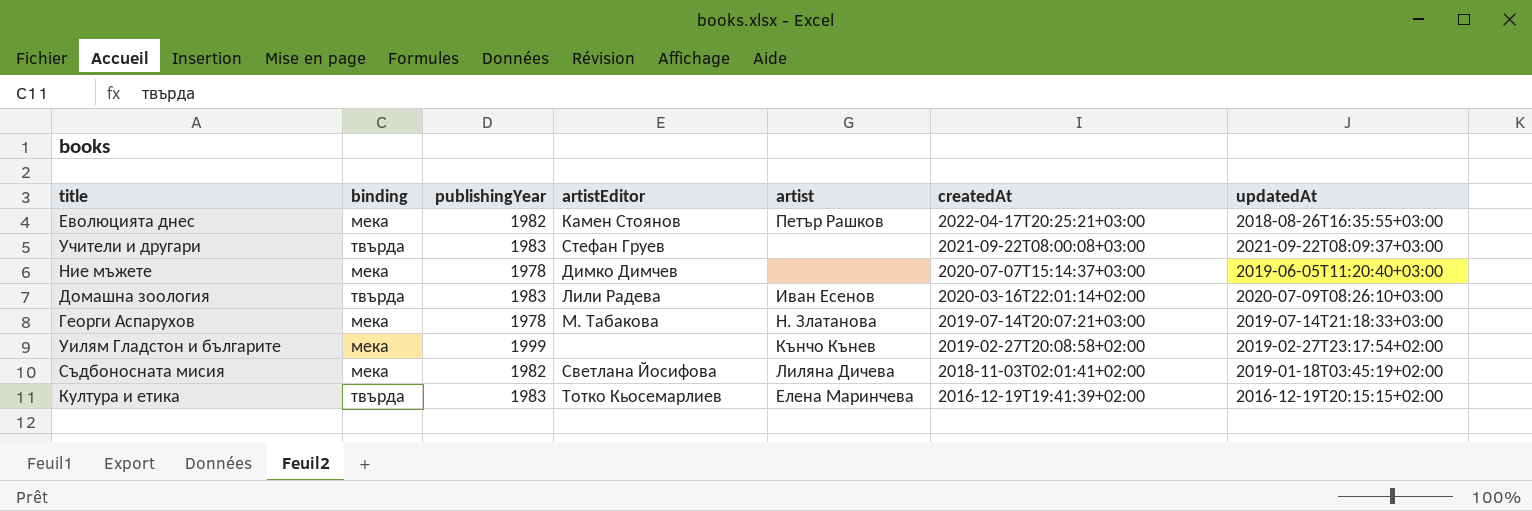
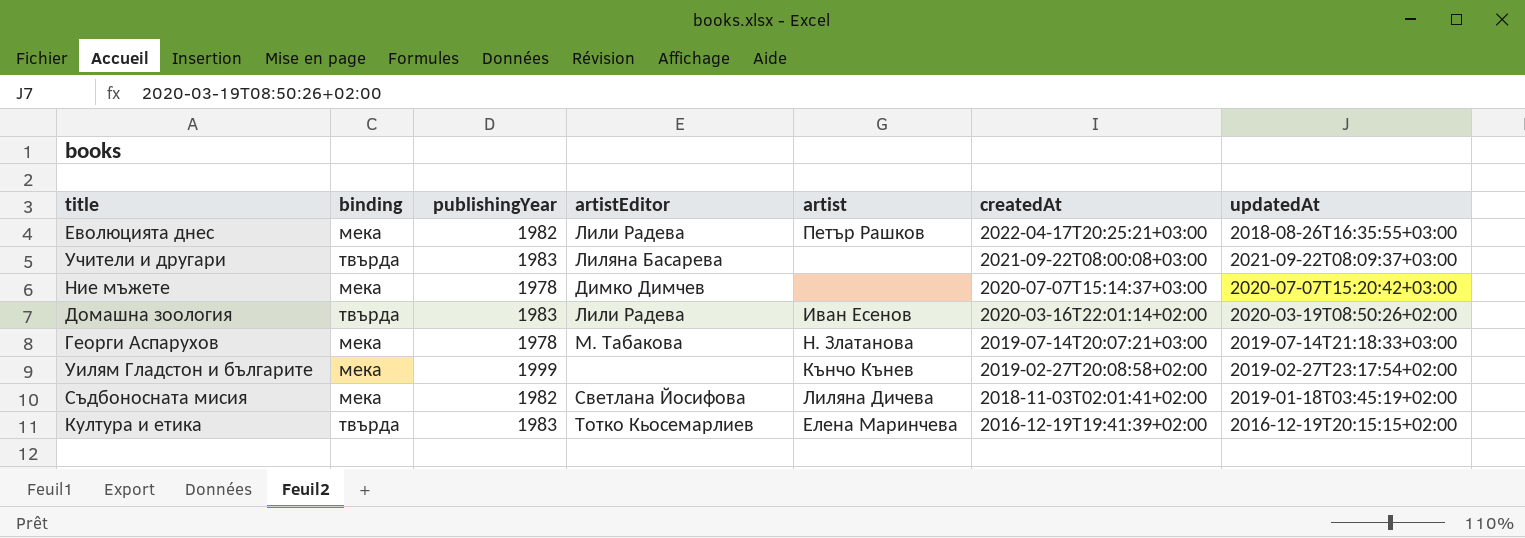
Еволюцията днес | artistEditor: Камен Стоянов -> Лили Радева
Учители и другари | artistEditor: Стефан Груев -> Лиляна Басарева
Ние мъжете | updatedAt: 2019-06-05T11:20:40+03:00 -> 2020-07-07T15:20:42+03:00
Домашна зоология | updatedAt: 2020-07-09T08:26:10+03:00 -> 2020-03-19T08:50:26+02:00

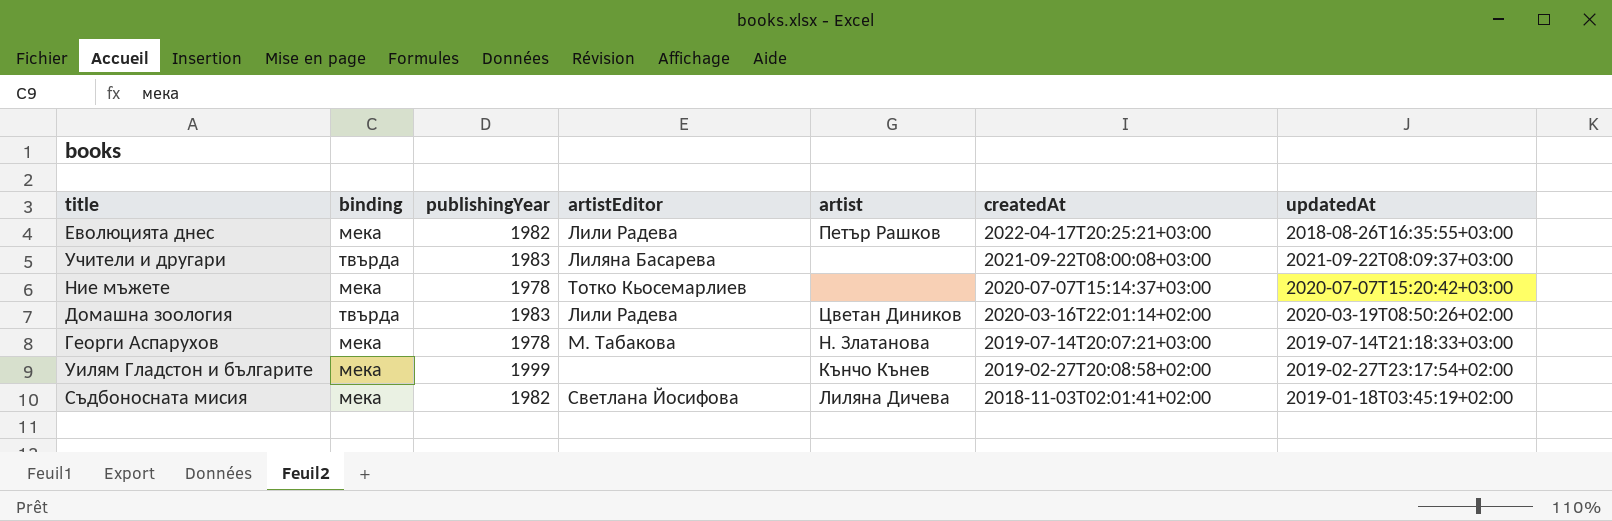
row Култура и етика: твърда | 1983 | Тотко Кьосемарлиев | Елена Маринчева | 2016-12-19T19:41:39+02:00 | 2016-12-19T20:15:15+02:00 -> none
Ние мъжете | artistEditor: Димко Димчев -> Тотко Кьосемарлиев
Домашна зоология | artist: Иван Есенов -> Цветан Диников

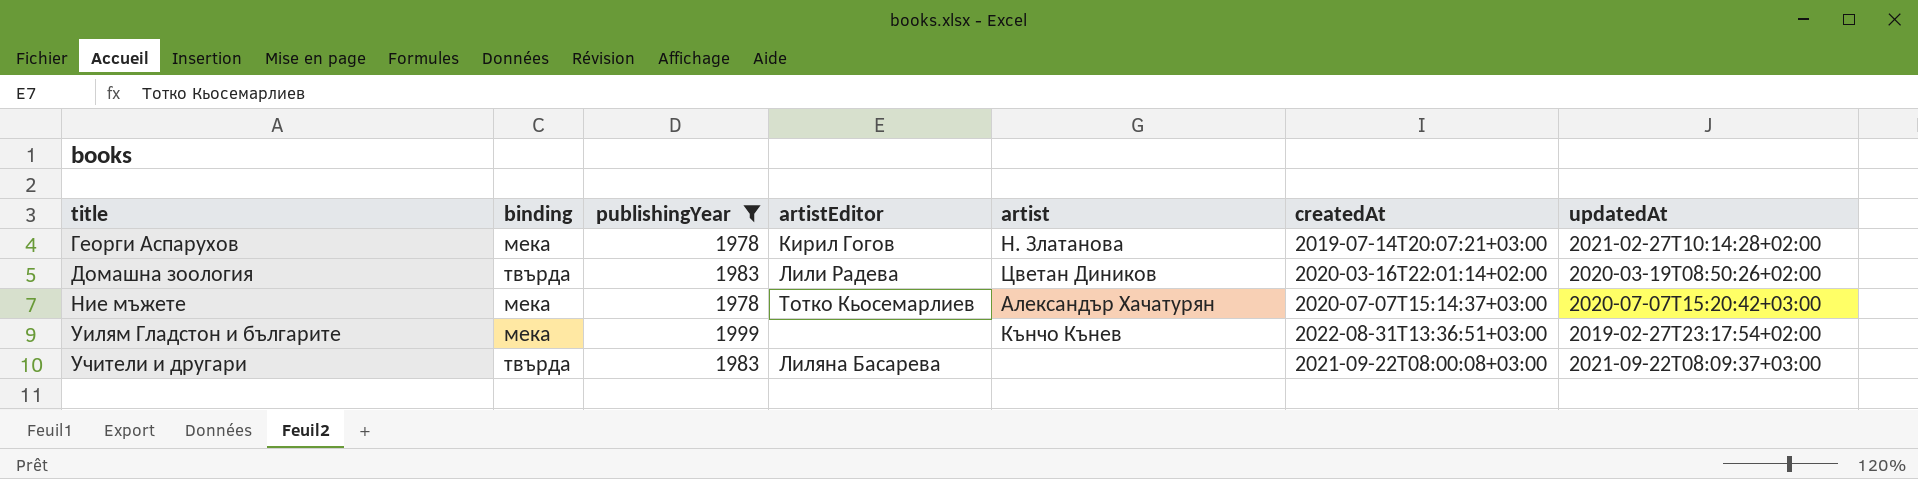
filter: none -> publishingYear != 1982
row order: createdAt descending -> title ascending
Георги Аспарухов | artistEditor: М. Табакова -> Кирил Гогов
Георги Аспарухов | updatedAt: 2019-07-14T21:18:33+03:00 -> 2021-02-27T10:14:28+02:00
Ние мъжете | artist: none -> Александър Хачатурян
Уилям Гладстон и българите | createdAt: 2019-02-27T20:08:58+02:00 -> 2022-08-31T13:36:51+03:00

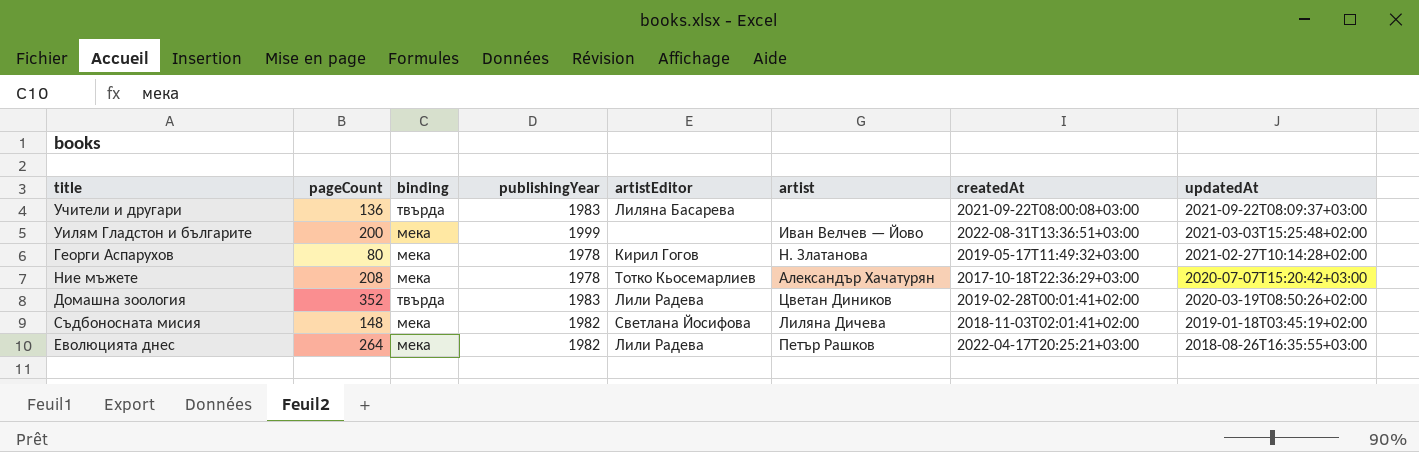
filter: publishingYear != 1982 -> none
row order: title ascending -> updatedAt descending
column pageCount | position: none -> 2
Уилям Гладстон и българите | artist: Кънчо Кънев -> Иван Велчев — Йово
Уилям Гладстон и българите | updatedAt: 2019-02-27T23:17:54+02:00 -> 2021-03-03T15:25:48+02:00
Георги Аспарухов | createdAt: 2019-07-14T20:07:21+03:00 -> 2019-05-17T11:49:32+03:00
Ние мъжете | createdAt: 2020-07-07T15:14:37+03:00 -> 2017-10-18T22:36:29+03:00
Домашна зоология | createdAt: 2020-03-16T22:01:14+02:00 -> 2019-02-28T00:01:41+02:00

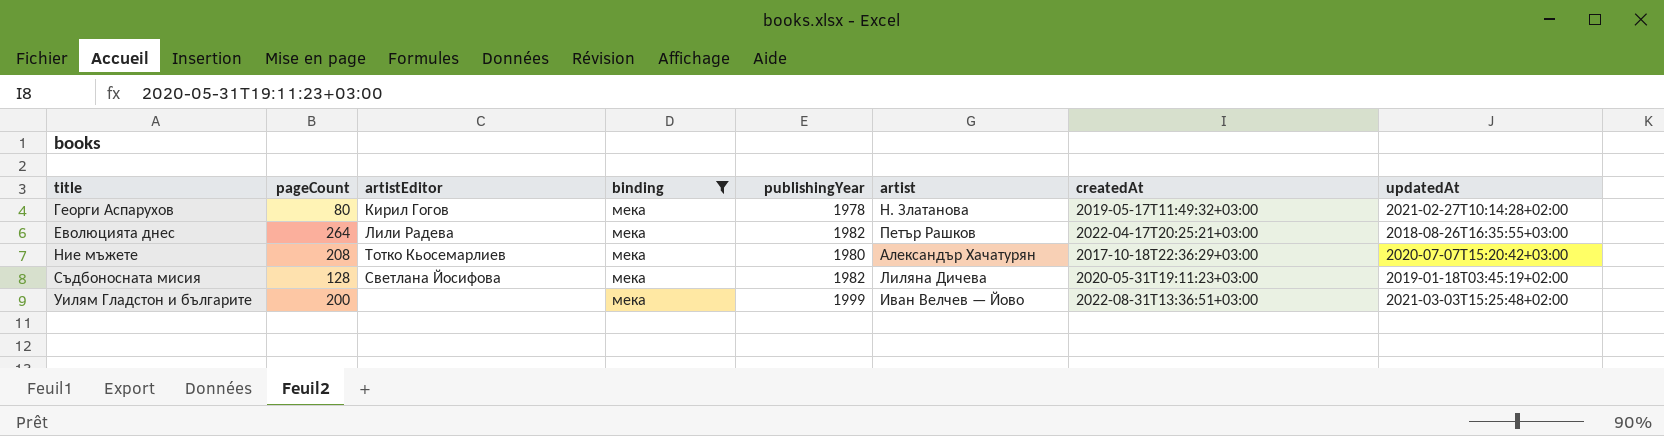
filter: none -> binding = мека
row order: updatedAt descending -> title ascending
column artistEditor | position: 5 -> 3
Ние мъжете | publishingYear: 1978 -> 1980
Съдбоносната мисия | pageCount: 148 -> 128
Съдбоносната мисия | createdAt: 2018-11-03T02:01:41+02:00 -> 2020-05-31T19:11:23+03:00

